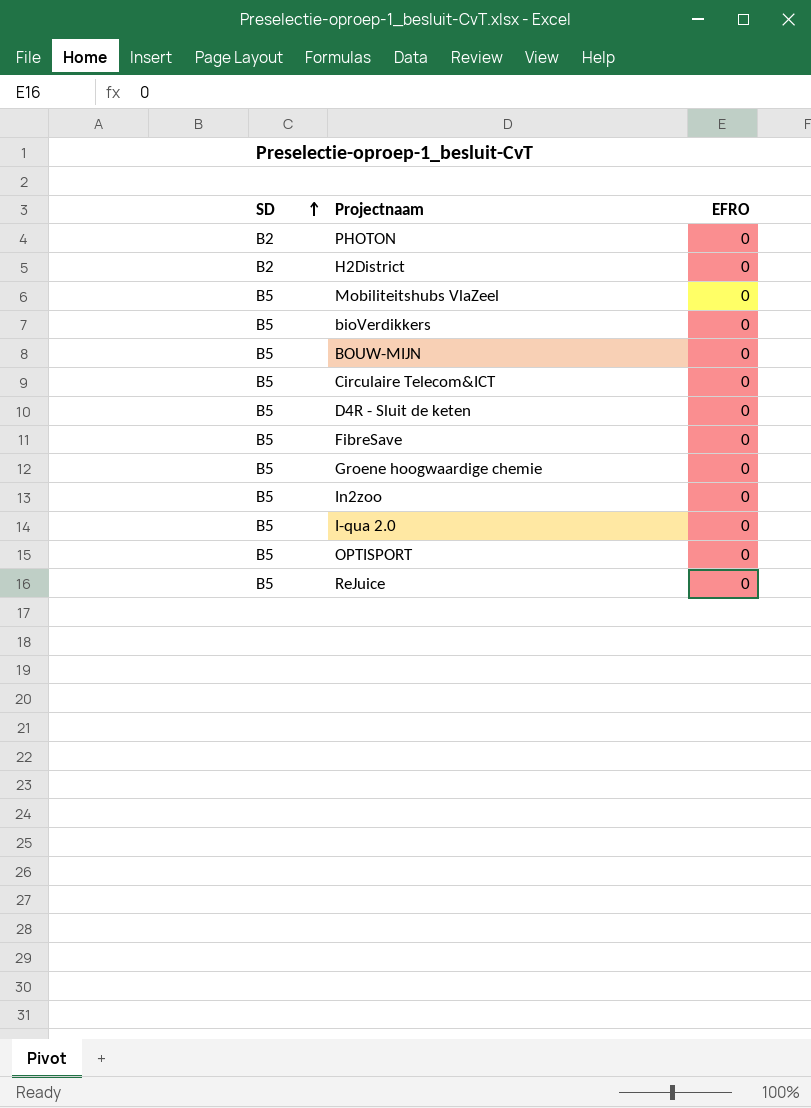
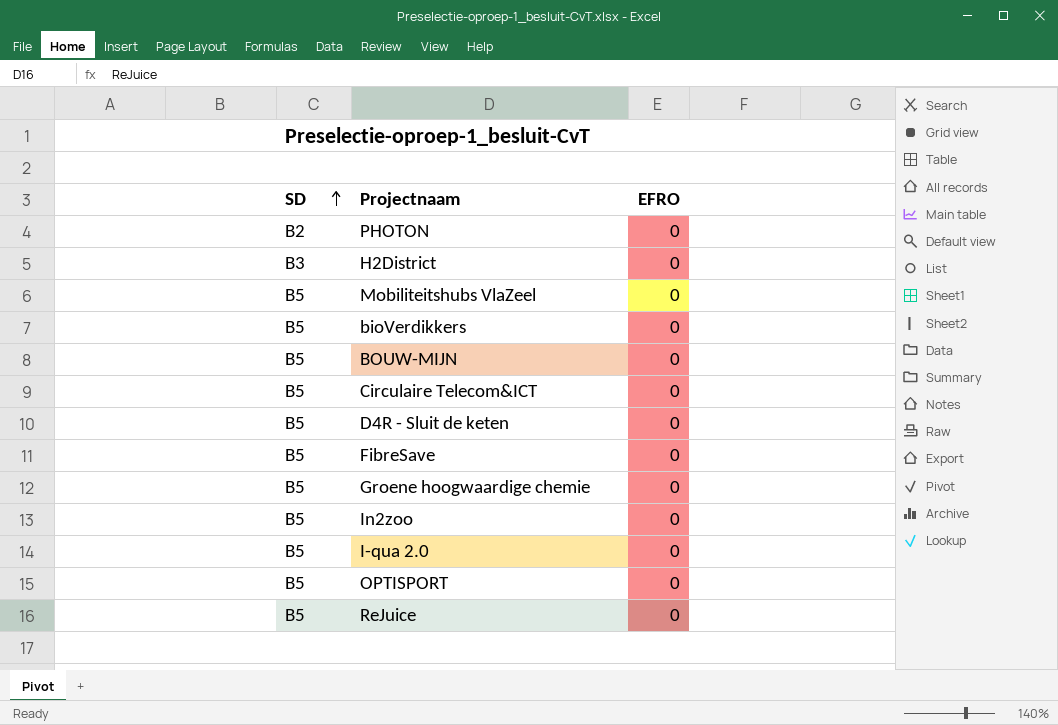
H2District | SD: B2 -> B3

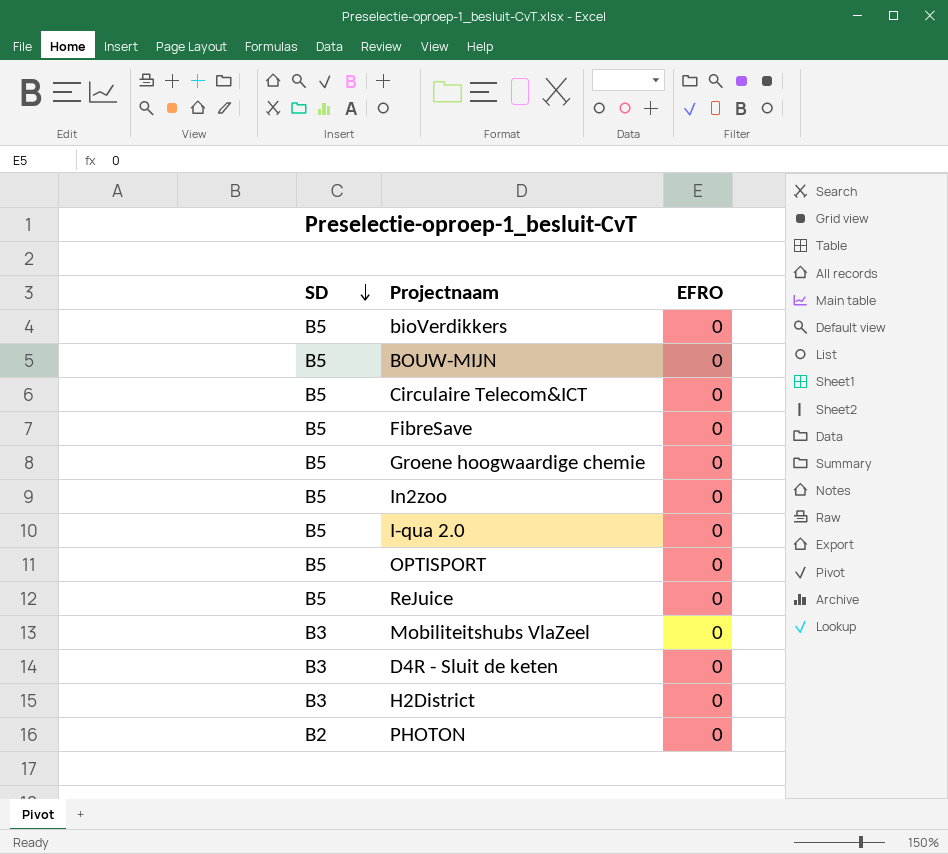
row order: SD ascending -> SD descending
Mobiliteitshubs VlaZeel | SD: B5 -> B3
D4R - Sluit de keten | SD: B5 -> B3

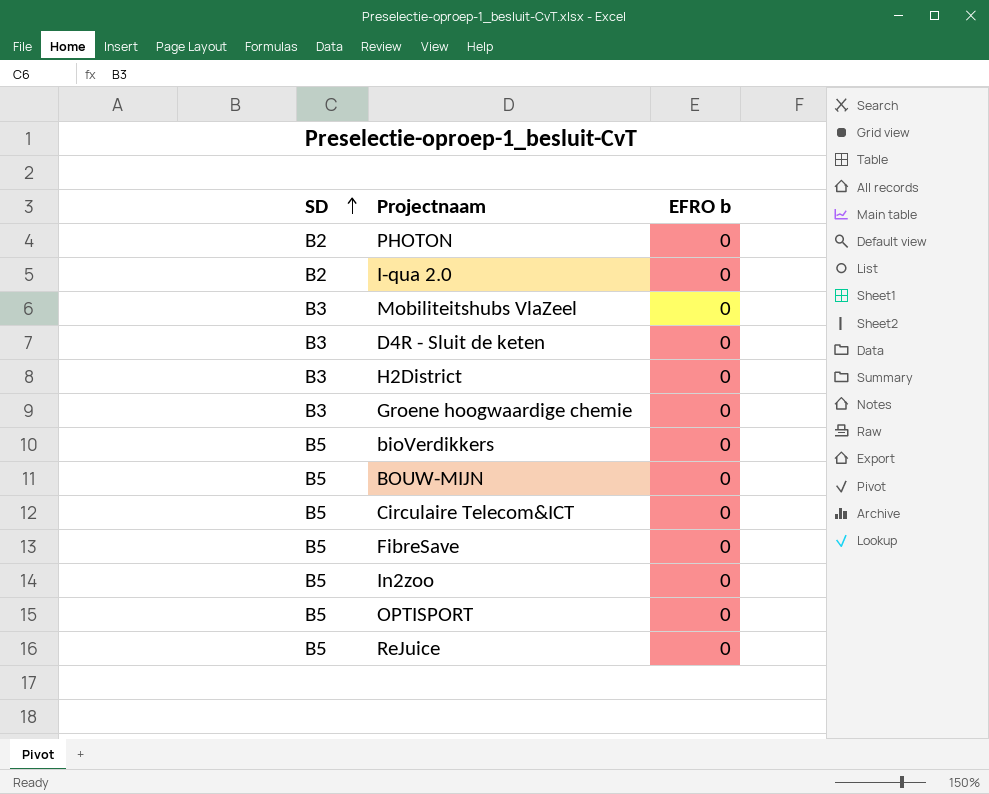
row order: SD descending -> SD ascending
column name: EFRO -> EFRO b
I-qua 2.0 | SD: B5 -> B2
Groene hoogwaardige chemie | SD: B5 -> B3

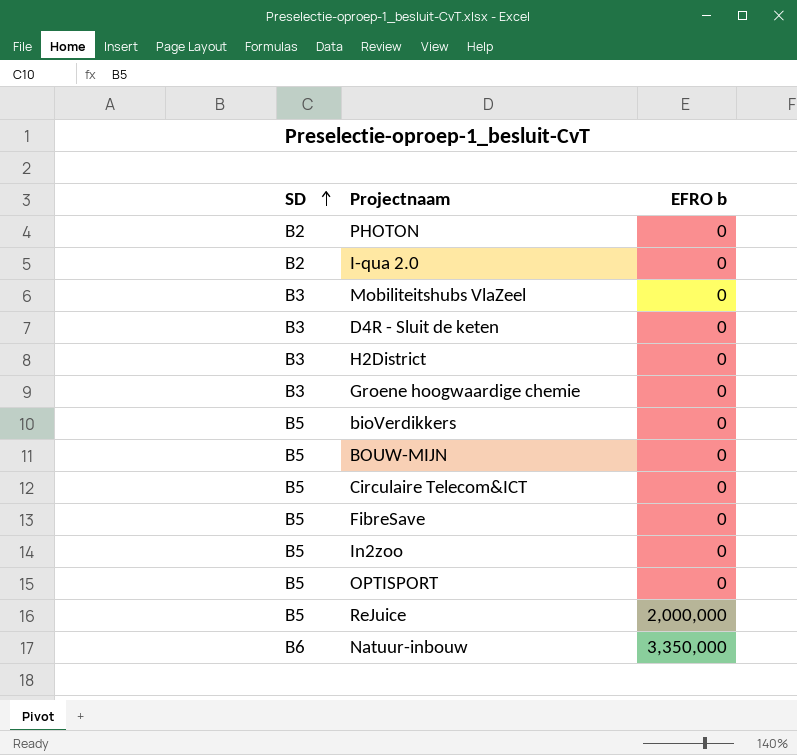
ReJuice | EFRO b: 0 -> 2,000,000
row Natuur-inbouw: none -> B6 | 3,350,000

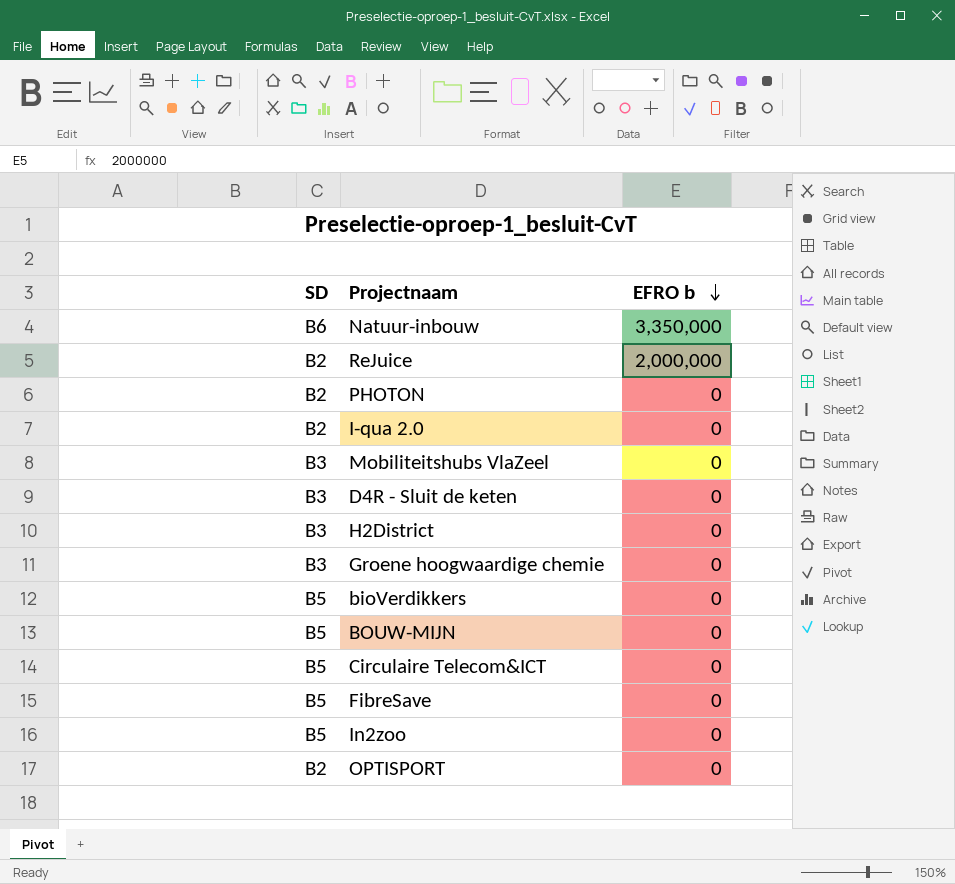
row order: SD ascending -> EFRO b descending
ReJuice | SD: B5 -> B2
OPTISPORT | SD: B5 -> B2

